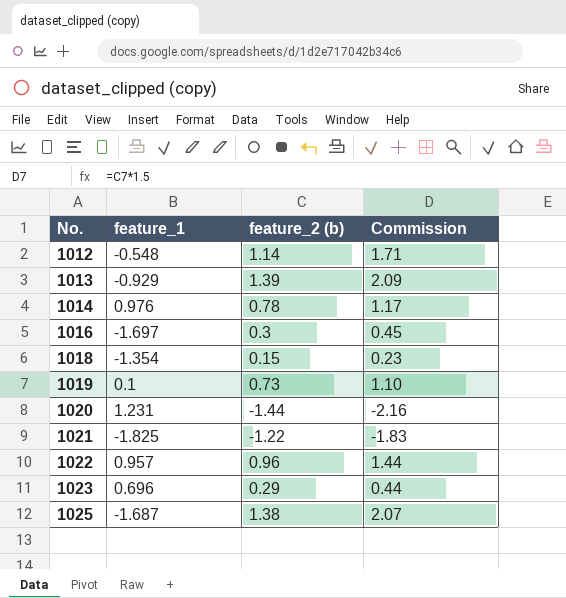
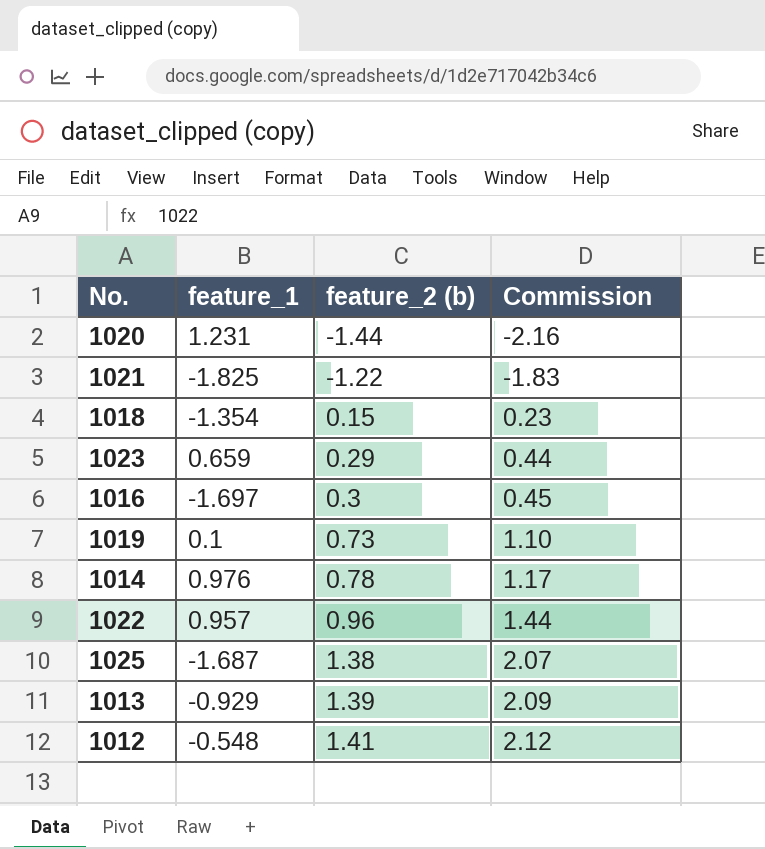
row order: No. ascending -> feature_2 (b) ascending
1023 | feature_1: 0.696 -> 0.659
1012 | feature_2 (b): 1.14 -> 1.41
1012 | Commission: 1.71 -> 2.12

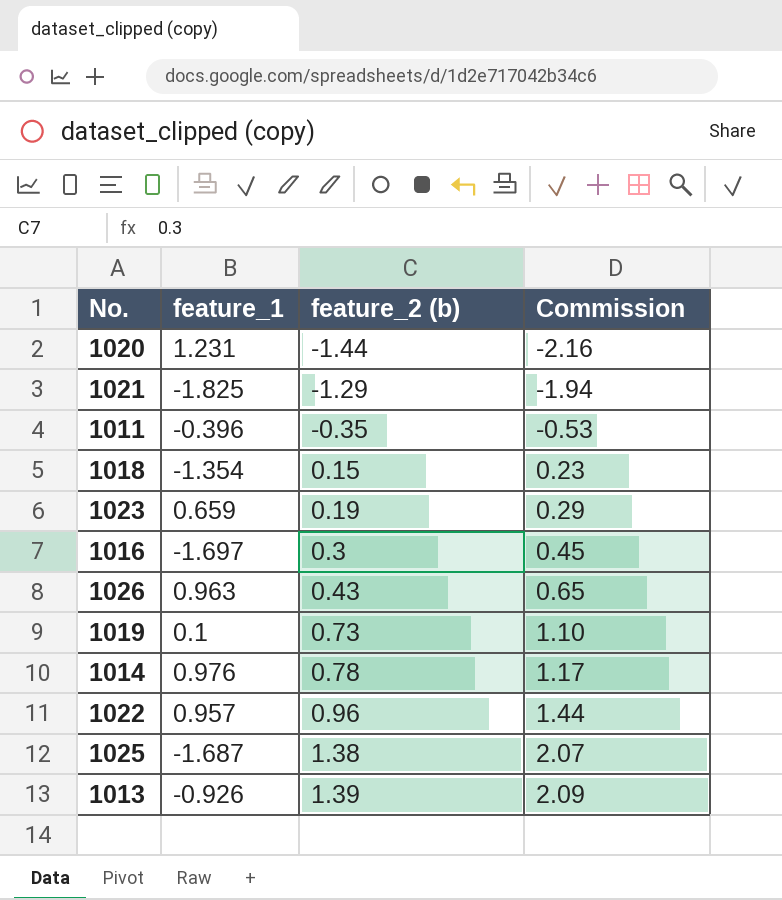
row 1012: -0.548 | 1.41 | 2.12 -> none
1021 | feature_2 (b): -1.22 -> -1.29
1021 | Commission: -1.83 -> -1.94
row 1011: none -> -0.396 | -0.35 | -0.53
1023 | feature_2 (b): 0.29 -> 0.19
1023 | Commission: 0.44 -> 0.29
row 1026: none -> 0.963 | 0.43 | 0.65
1013 | feature_1: -0.929 -> -0.926

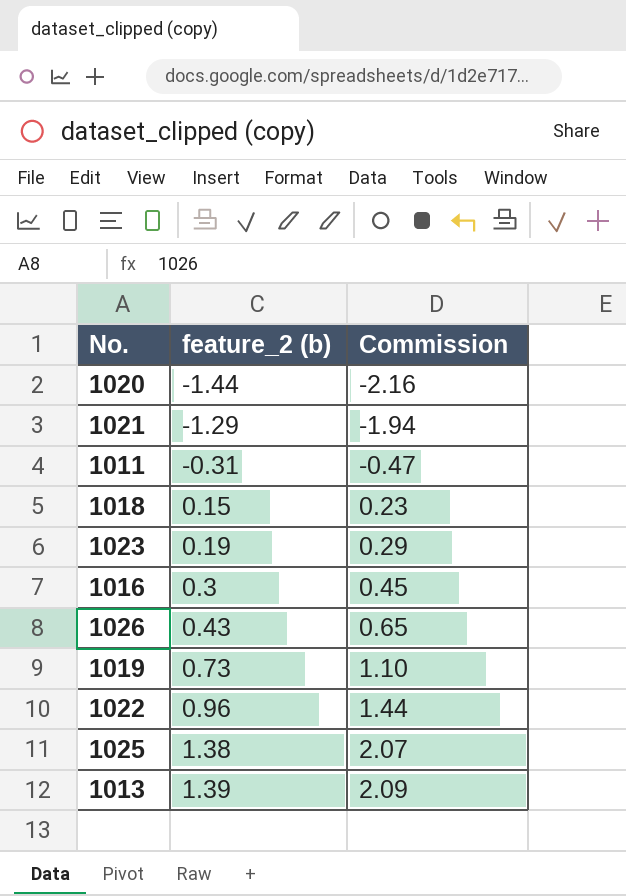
column feature_1 | position: 2 -> none
row 1014: 0.976 | 0.78 | 1.17 -> none
1011 | feature_2 (b): -0.35 -> -0.31
1011 | Commission: -0.53 -> -0.47

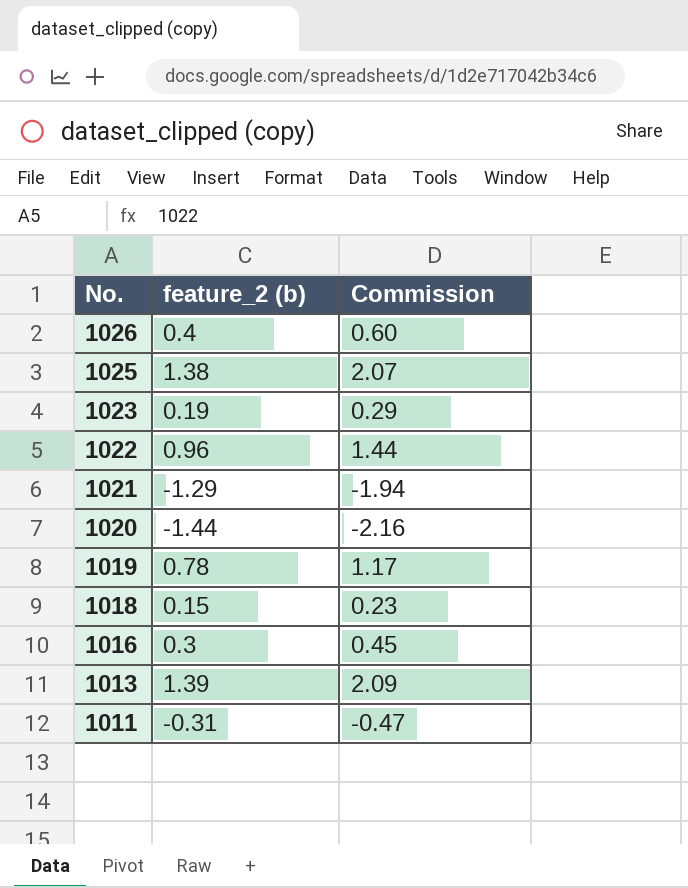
row order: feature_2 (b) ascending -> No. descending
1026 | feature_2 (b): 0.43 -> 0.4
1026 | Commission: 0.65 -> 0.60
1019 | feature_2 (b): 0.73 -> 0.78
1019 | Commission: 1.10 -> 1.17

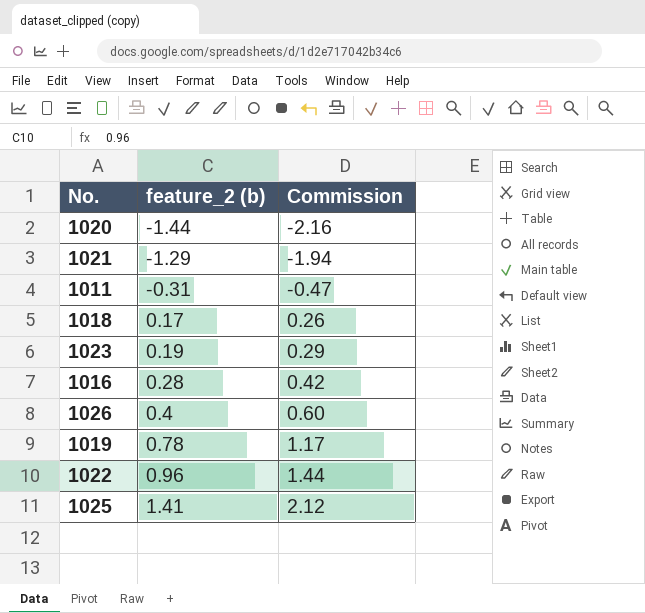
row order: No. descending -> feature_2 (b) ascending
row 1013: 1.39 | 2.09 -> none
1018 | feature_2 (b): 0.15 -> 0.17
1018 | Commission: 0.23 -> 0.26
1016 | feature_2 (b): 0.3 -> 0.28
1016 | Commission: 0.45 -> 0.42
1025 | feature_2 (b): 1.38 -> 1.41
1025 | Commission: 2.07 -> 2.12

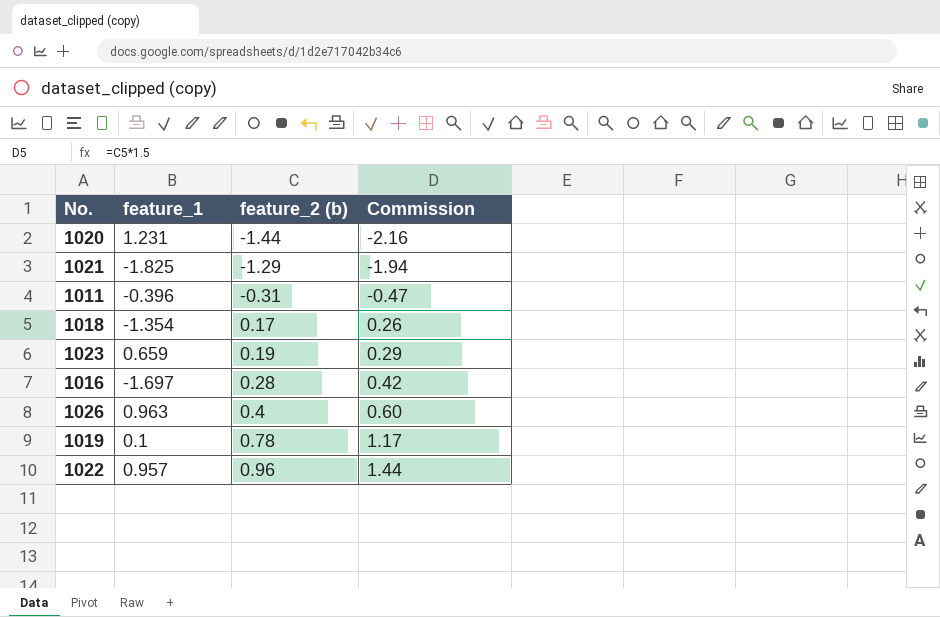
column feature_1 | position: none -> 2
row 1025: 1.41 | 2.12 -> none

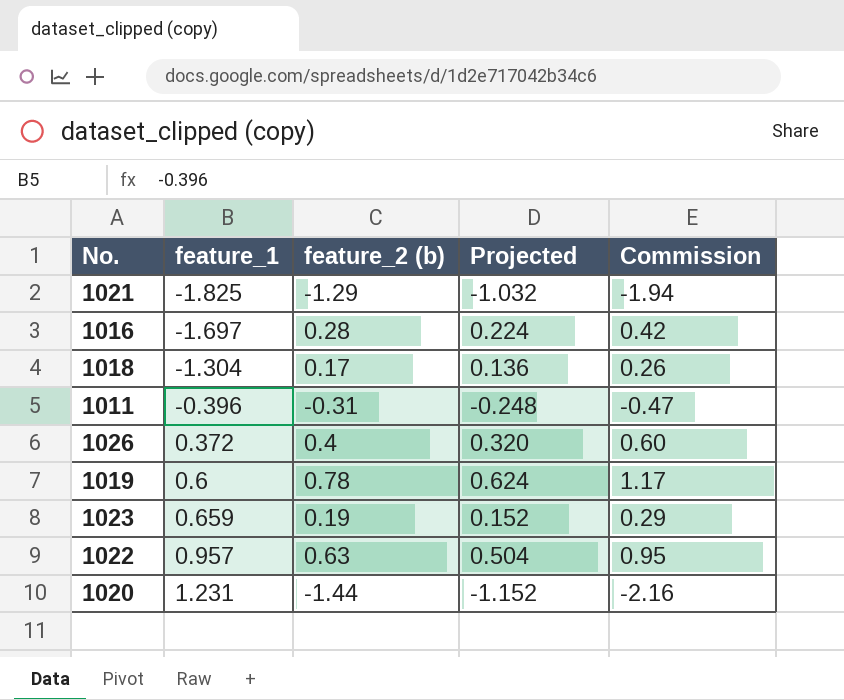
row order: feature_2 (b) ascending -> feature_1 ascending
column Projected | formula: none -> [feature_2 (b)] * 0.8
1018 | feature_1: -1.354 -> -1.304
1026 | feature_1: 0.963 -> 0.372
1019 | feature_1: 0.1 -> 0.6
1022 | feature_2 (b): 0.96 -> 0.63
1022 | Commission: 1.44 -> 0.95

